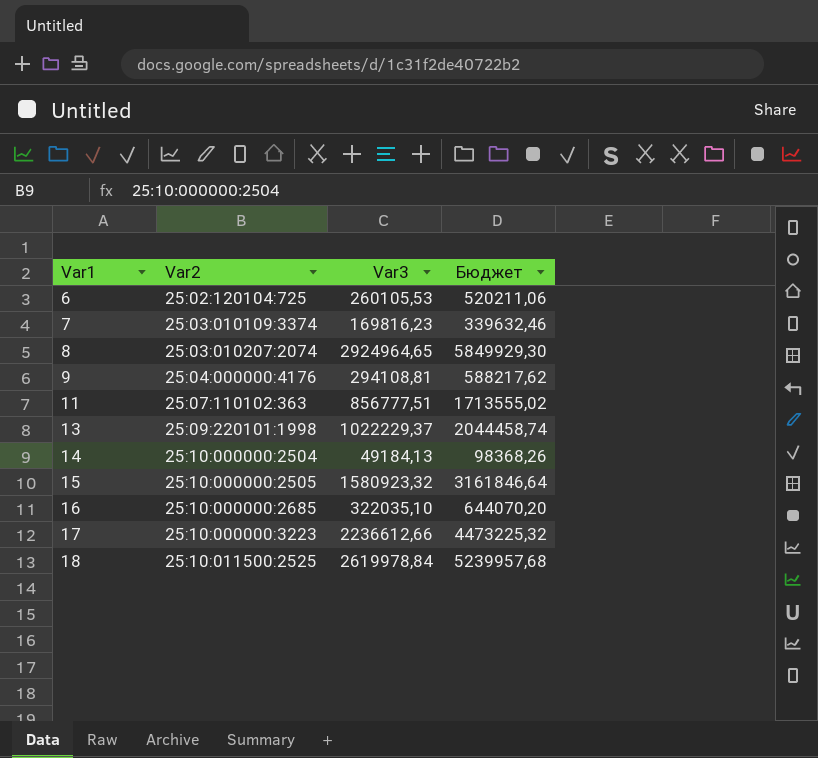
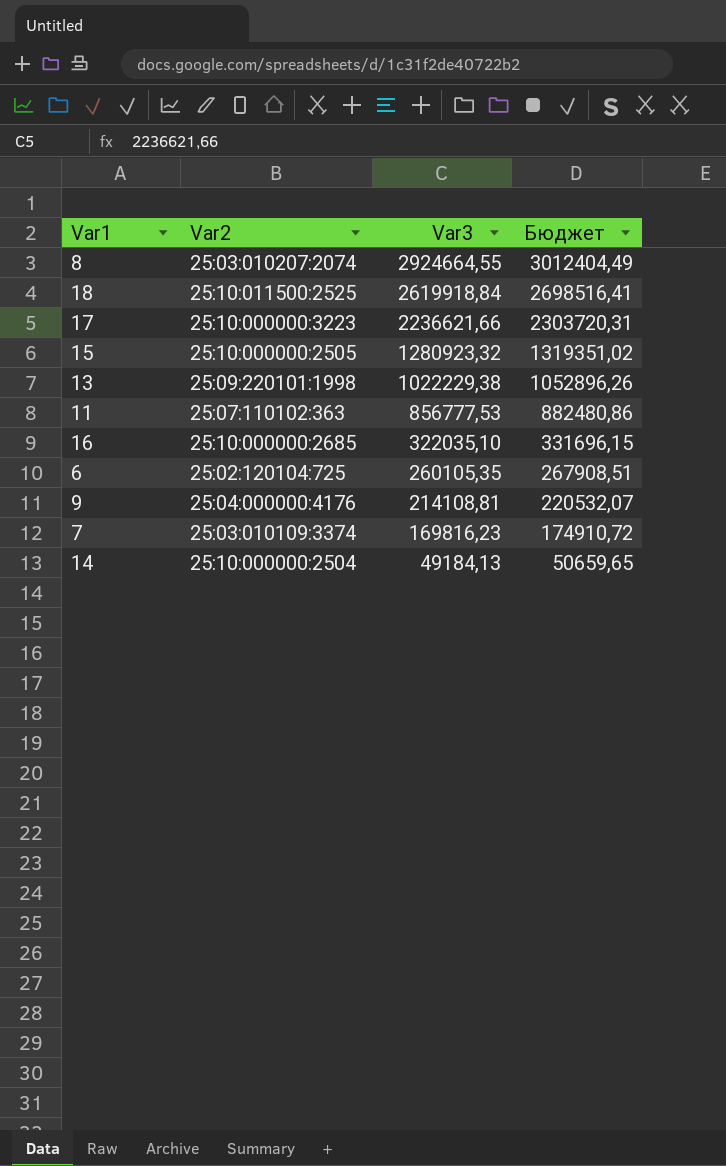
row order: Var1 ascending -> Var3 descending
column Бюджет | formula: [Var3] * 2 -> [Var3] * 1,03
8 | Var3: 2924964,65 -> 2924664,55
18 | Var3: 2619978,84 -> 2619918,84
17 | Var3: 2236612,66 -> 2236621,66
15 | Var3: 1580923,32 -> 1280923,32
13 | Var3: 1022229,37 -> 1022229,38
11 | Var3: 856777,51 -> 856777,53
6 | Var3: 260105,53 -> 260105,35
9 | Var3: 294108,81 -> 214108,81

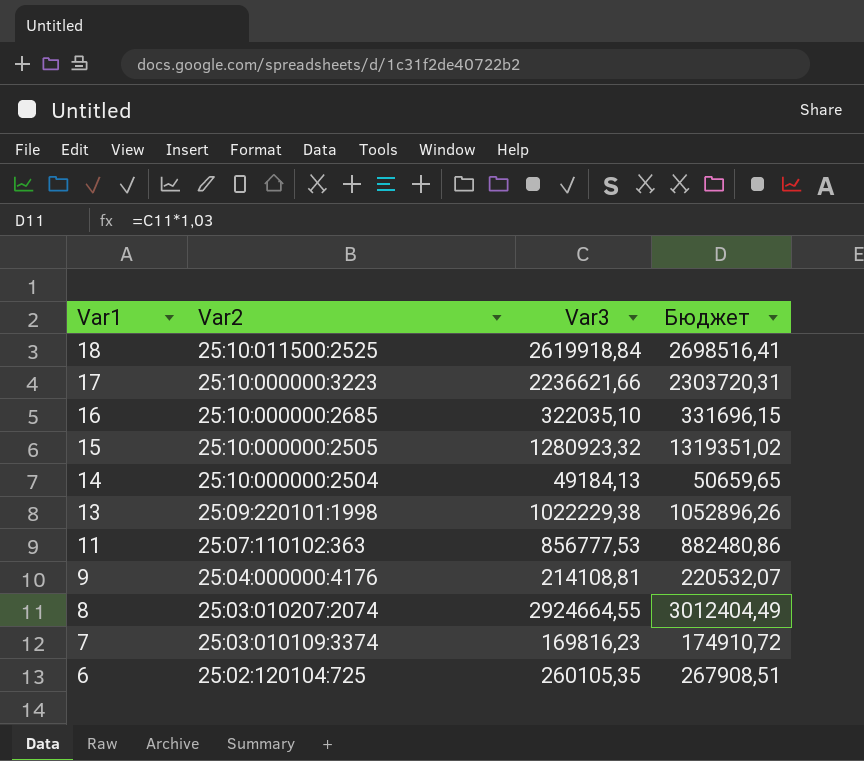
row order: Var3 descending -> Var1 descending

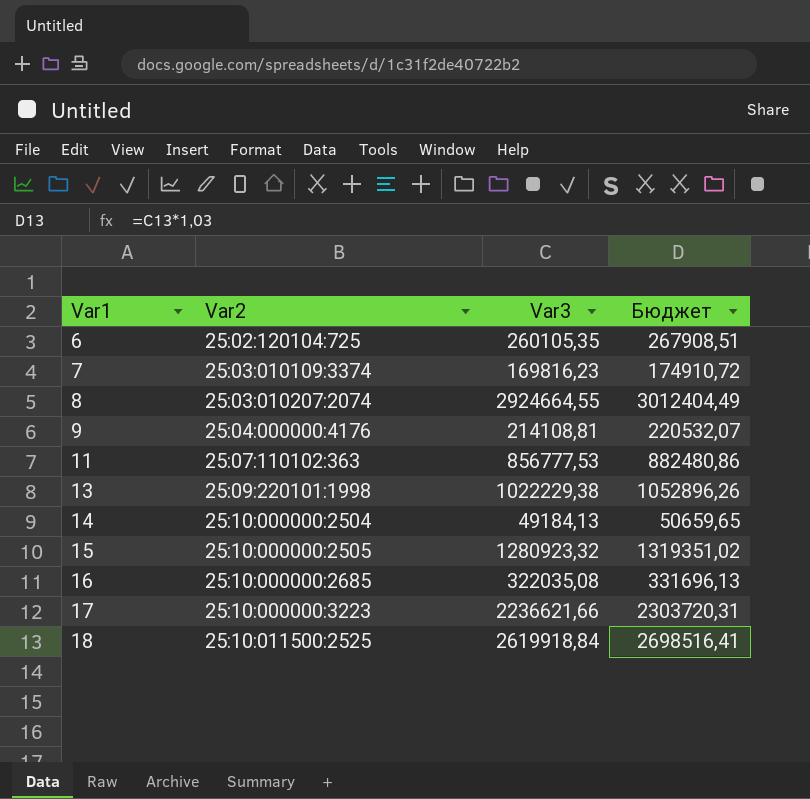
row order: Var1 descending -> Var1 ascending
16 | Var3: 322035,10 -> 322035,08
16 | Бюджет: 331696,15 -> 331696,13

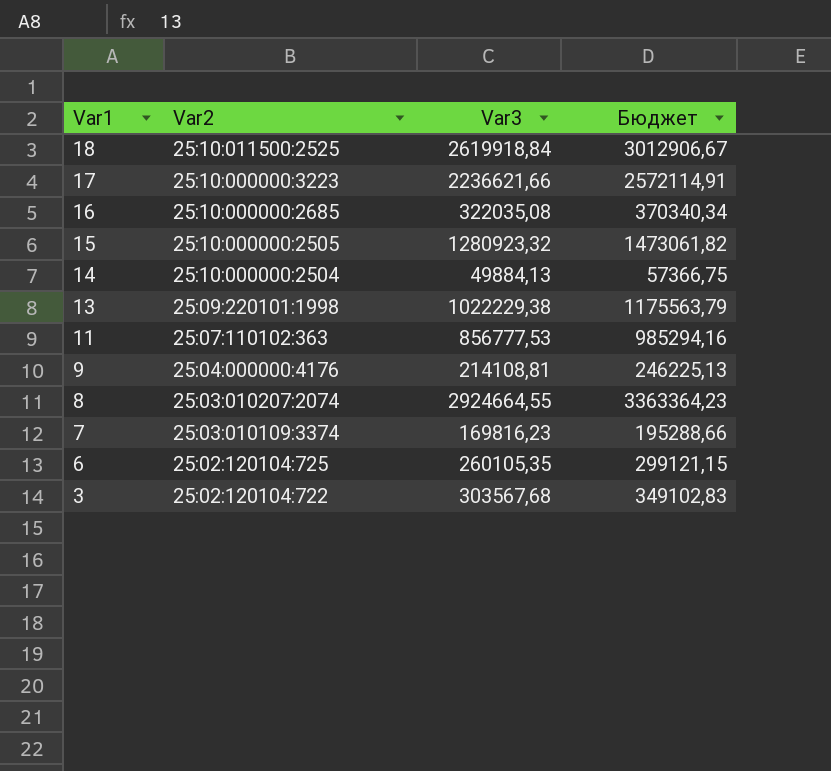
row order: Var1 ascending -> Var1 descending
column Бюджет | formula: [Var3] * 1,03 -> [Var3] * 1,15
14 | Var3: 49184,13 -> 49884,13
row 3: none -> 25:02:120104:722 | 303567,68 | 349102,83

